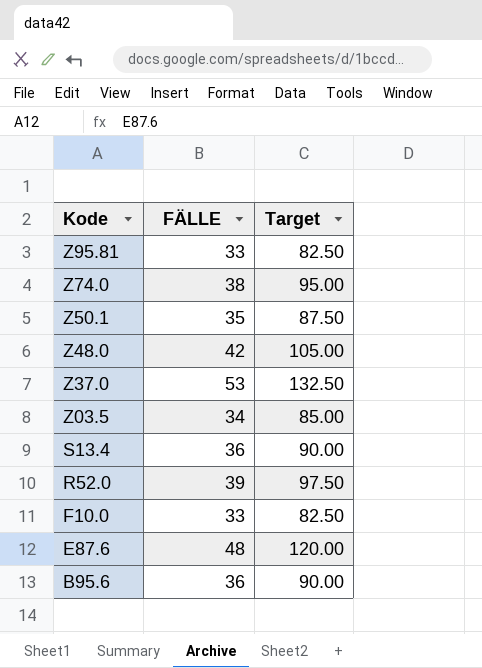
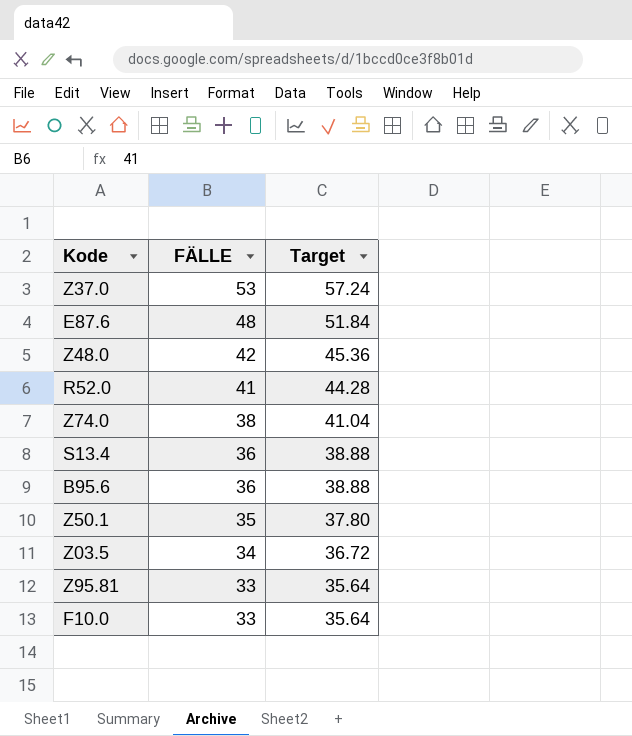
row order: Kode descending -> FÄLLE descending
column Target | formula: [FÄLLE] * 2.5 -> [FÄLLE] * 1.08
R52.0 | FÄLLE: 39 -> 41

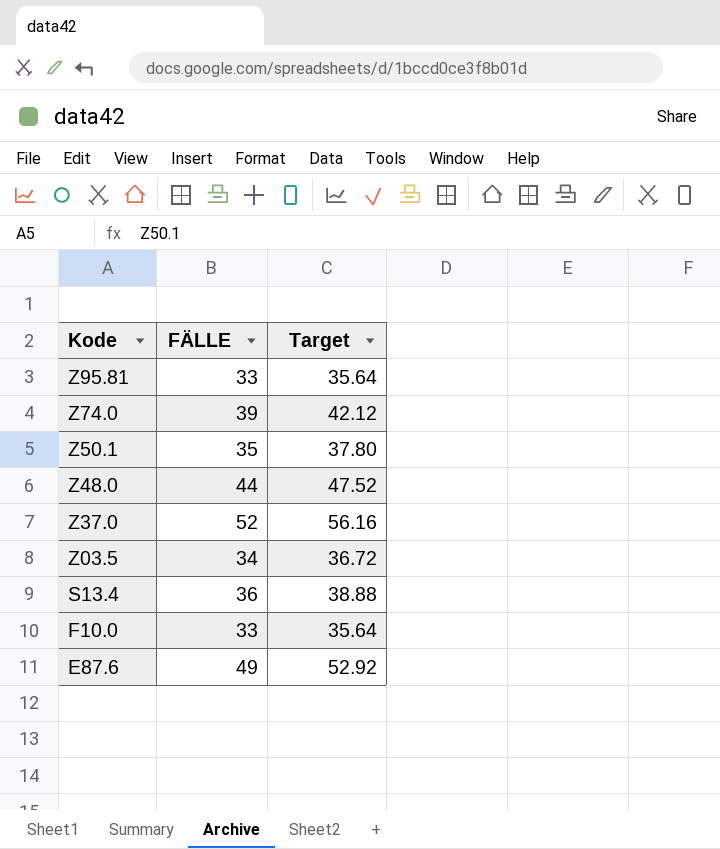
row order: FÄLLE descending -> Kode descending
row R52.0: 41 | 44.28 -> none
row B95.6: 36 | 38.88 -> none
Z74.0 | FÄLLE: 38 -> 39
Z74.0 | Target: 41.04 -> 42.12
Z48.0 | FÄLLE: 42 -> 44
Z48.0 | Target: 45.36 -> 47.52
Z37.0 | FÄLLE: 53 -> 52
Z37.0 | Target: 57.24 -> 56.16
E87.6 | FÄLLE: 48 -> 49
E87.6 | Target: 51.84 -> 52.92

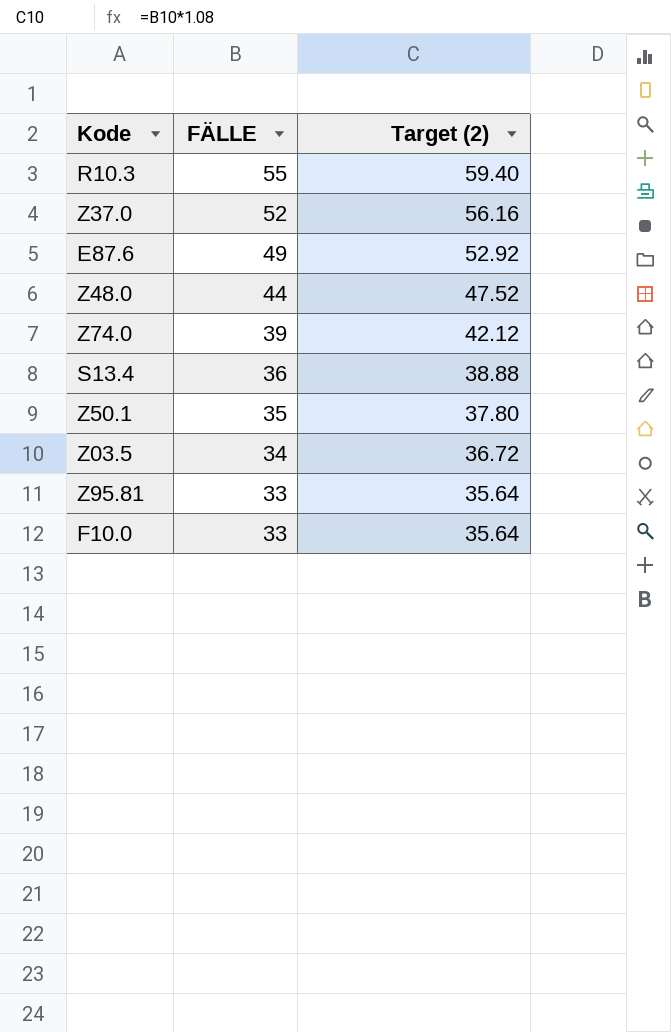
row order: Kode descending -> FÄLLE descending
column name: Target -> Target (2)
row R10.3: none -> 55 | 59.40

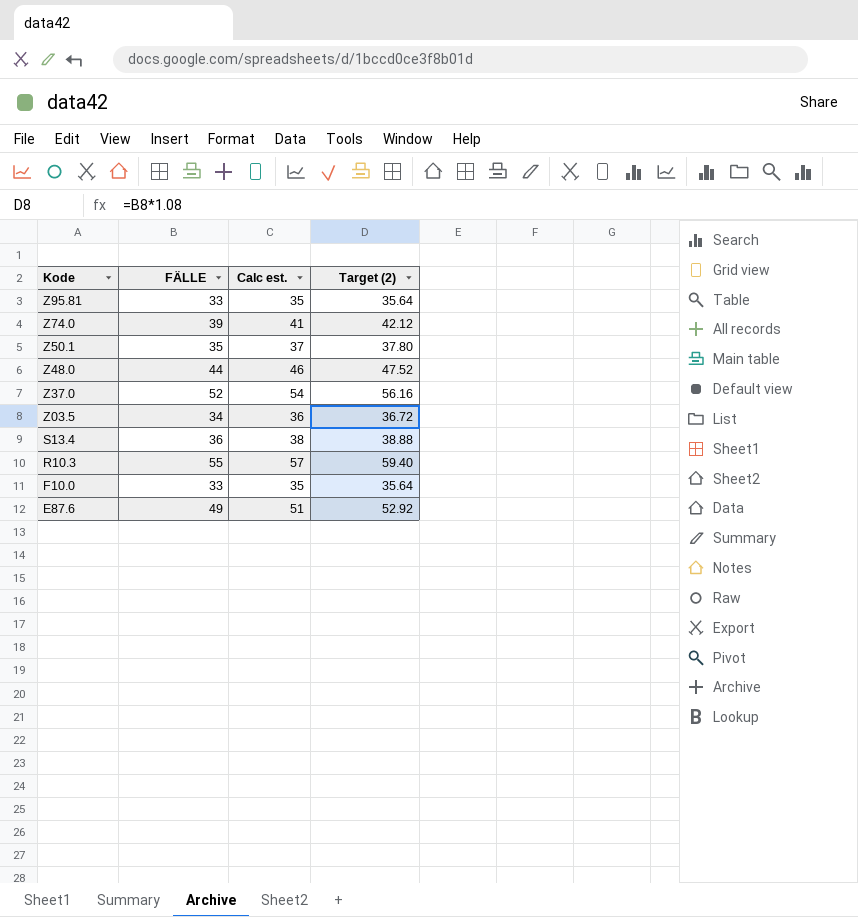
row order: FÄLLE descending -> Kode descending
column Calc est. | formula: none -> [FÄLLE] + 2

